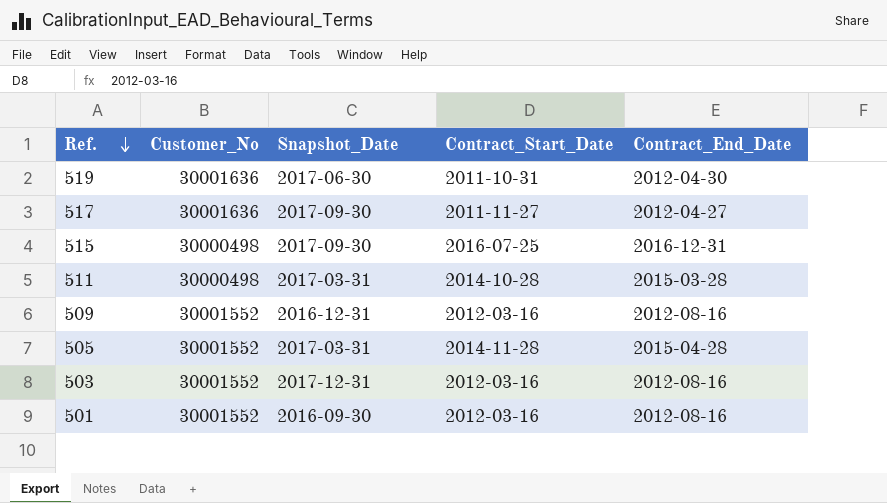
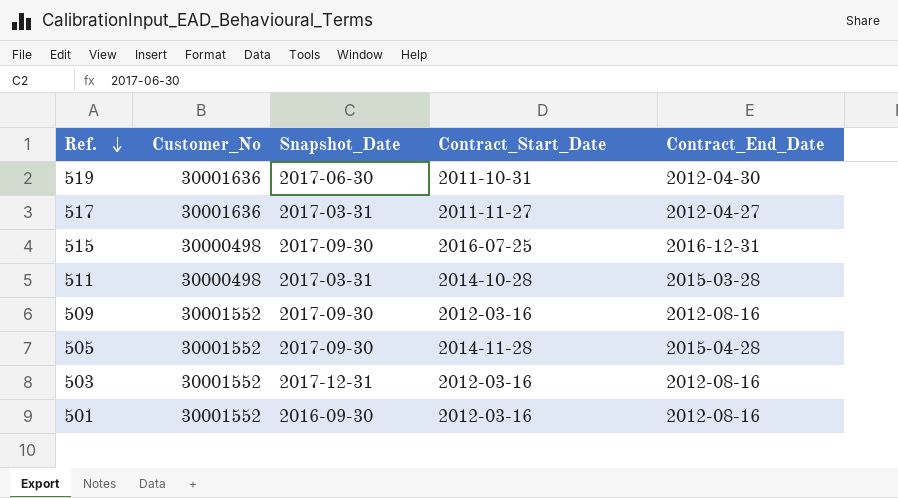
517 | Snapshot_Date: 2017-09-30 -> 2017-03-31
509 | Snapshot_Date: 2016-12-31 -> 2017-09-30
505 | Snapshot_Date: 2017-03-31 -> 2017-09-30

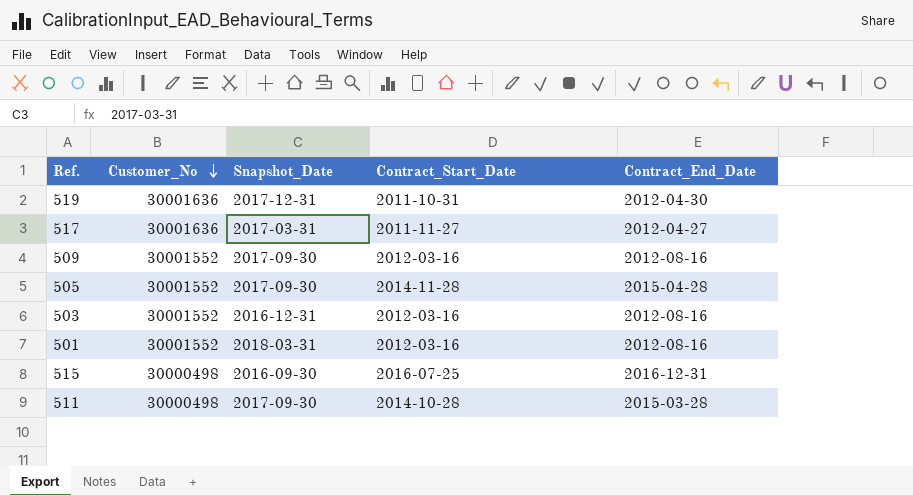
row order: Ref. descending -> Customer_No descending
519 | Snapshot_Date: 2017-06-30 -> 2017-12-31
503 | Snapshot_Date: 2017-12-31 -> 2016-12-31
501 | Snapshot_Date: 2016-09-30 -> 2018-03-31
515 | Snapshot_Date: 2017-09-30 -> 2016-09-30
511 | Snapshot_Date: 2017-03-31 -> 2017-09-30

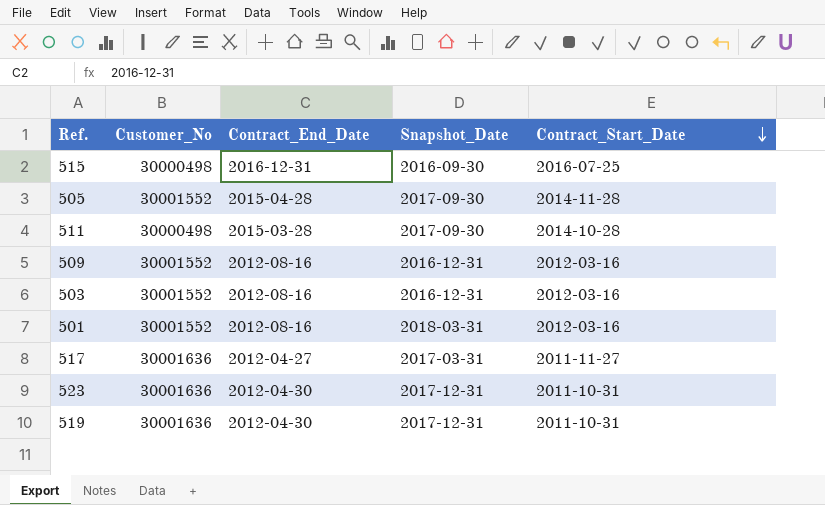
row order: Customer_No descending -> Contract_Start_Date descending
column Contract_End_Date | position: 5 -> 3
509 | Snapshot_Date: 2017-09-30 -> 2016-12-31
row 523: none -> 30001636 | 2012-04-30 | 2017-12-31 | 2011-10-31

